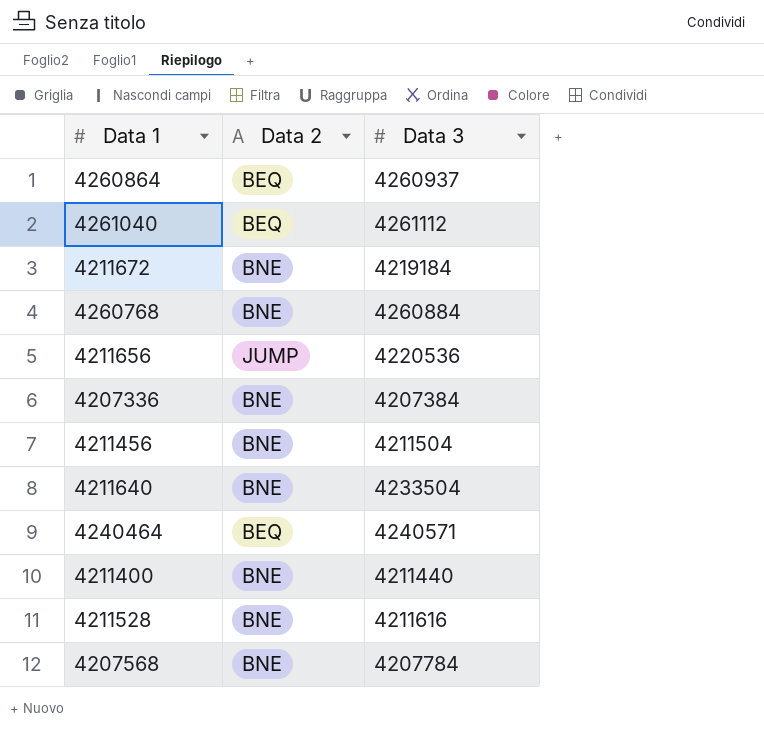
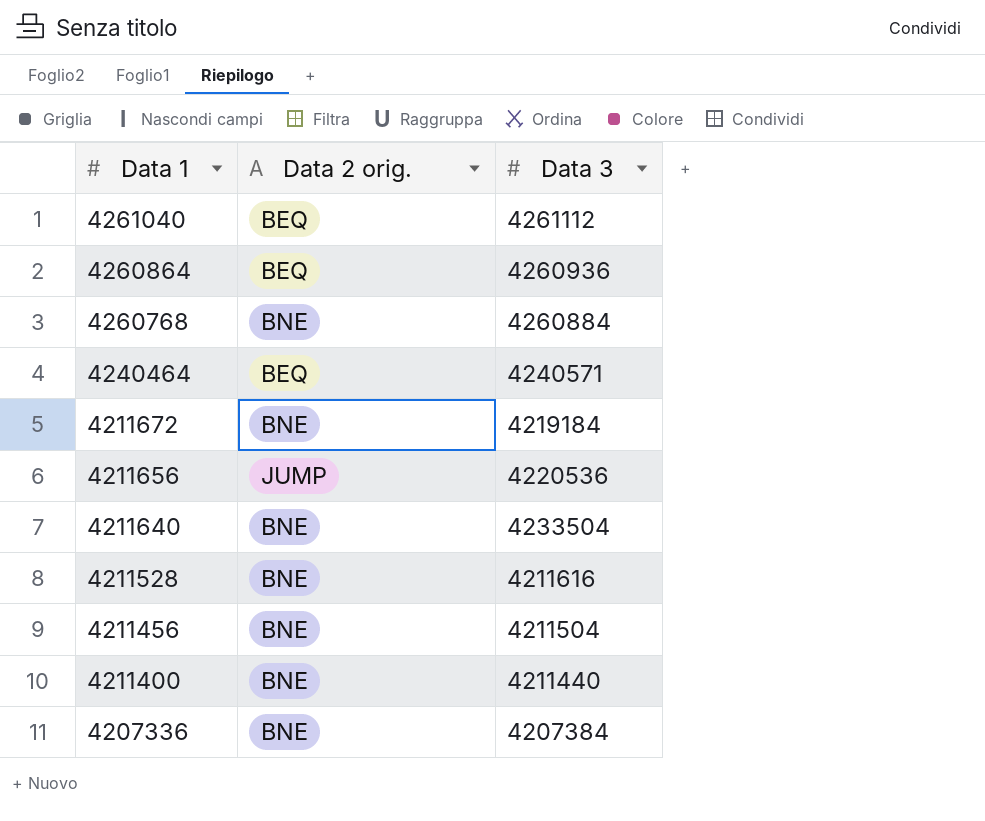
row order: none -> Data 1 descending
column name: Data 2 -> Data 2 orig.
row 4207568: BNE | 4207784 -> none
4260864 | Data 3: 4260937 -> 4260936

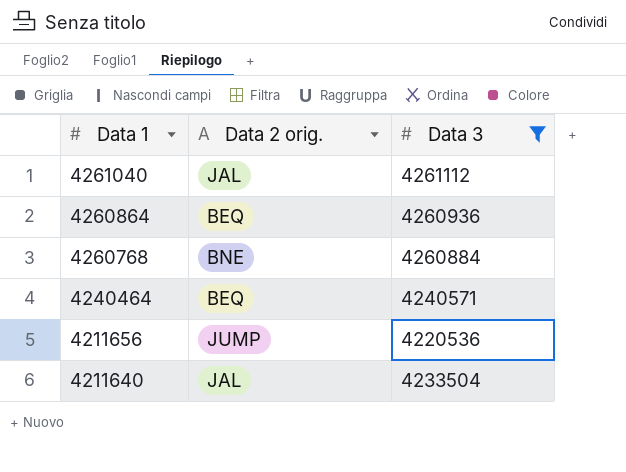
filter: none -> Data 3 >= 4220536
4261040 | Data 2 orig.: BEQ -> JAL
4211640 | Data 2 orig.: BNE -> JAL

